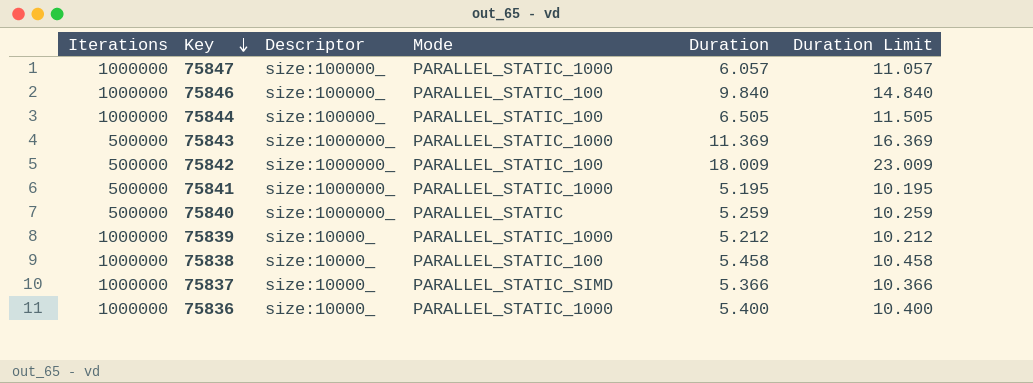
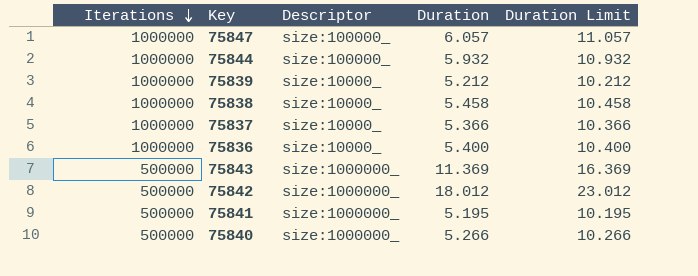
row order: Key descending -> Iterations descending
column Mode | position: 4 -> none
row 75846: 1000000 | size:100000_ | PARALLEL_STATIC_100 | 9.840 | 14.840 -> none
75844 | Duration: 6.505 -> 5.932
75844 | Duration Limit: 11.505 -> 10.932
75842 | Duration: 18.009 -> 18.012
75842 | Duration Limit: 23.009 -> 23.012
75840 | Duration: 5.259 -> 5.266
75840 | Duration Limit: 10.259 -> 10.266

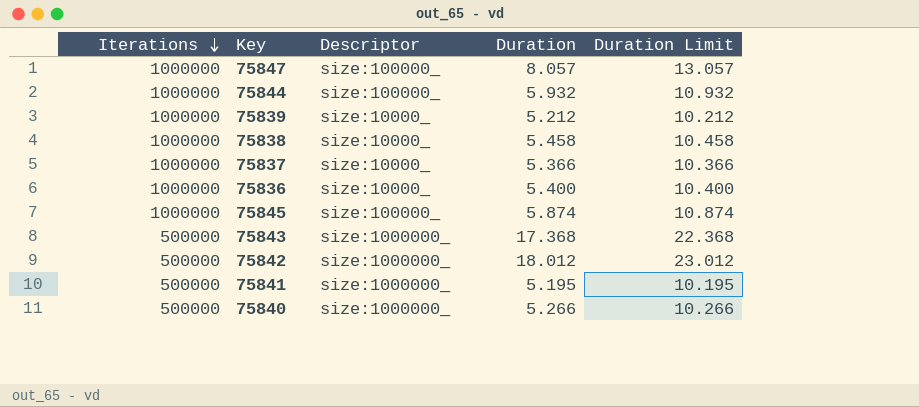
75847 | Duration: 6.057 -> 8.057
75847 | Duration Limit: 11.057 -> 13.057
row 75845: none -> 1000000 | size:100000_ | 5.874 | 10.874
75843 | Duration: 11.369 -> 17.368
75843 | Duration Limit: 16.369 -> 22.368

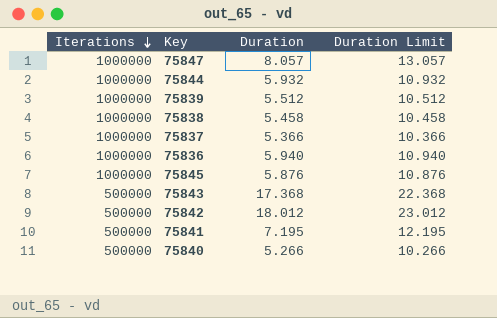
column Descriptor | position: 3 -> none
75839 | Duration: 5.212 -> 5.512
75839 | Duration Limit: 10.212 -> 10.512
75836 | Duration: 5.400 -> 5.940
75836 | Duration Limit: 10.400 -> 10.940
75845 | Duration: 5.874 -> 5.876
75845 | Duration Limit: 10.874 -> 10.876
75841 | Duration: 5.195 -> 7.195
75841 | Duration Limit: 10.195 -> 12.195

